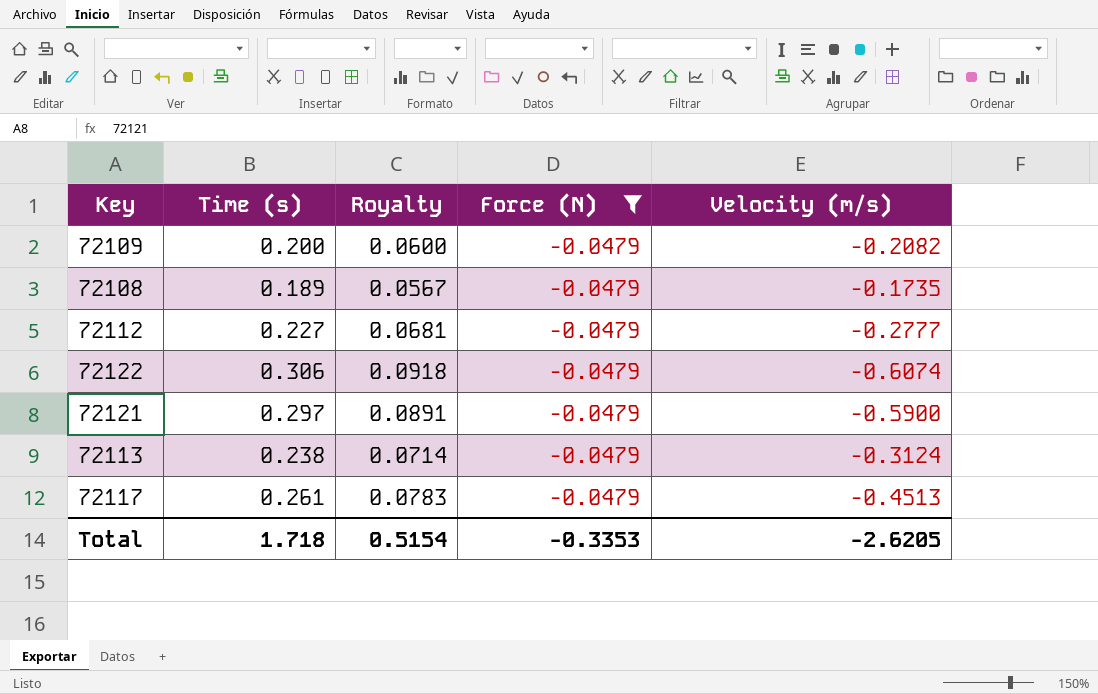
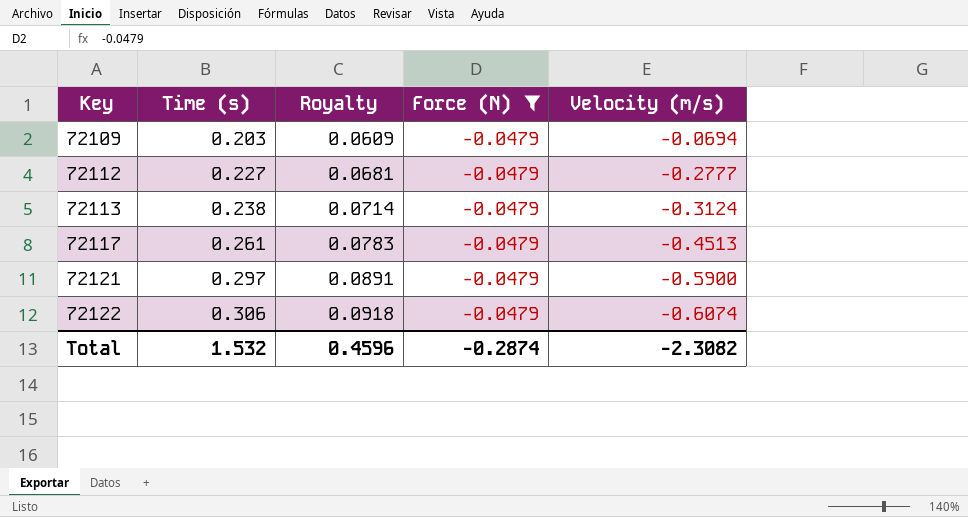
row order: none -> Key ascending
row 72108: 0.189 | 0.0567 | -0.0479 | -0.1735 -> none
72109 | Time (s): 0.200 -> 0.203
72109 | Royalty: 0.0600 -> 0.0609
72109 | Velocity (m/s): -0.2082 -> -0.0694
Total | Time (s): 1.718 -> 1.532
Total | Royalty: 0.5154 -> 0.4596
Total | Force (N): -0.3353 -> -0.2874
Total | Velocity (m/s): -2.6205 -> -2.3082

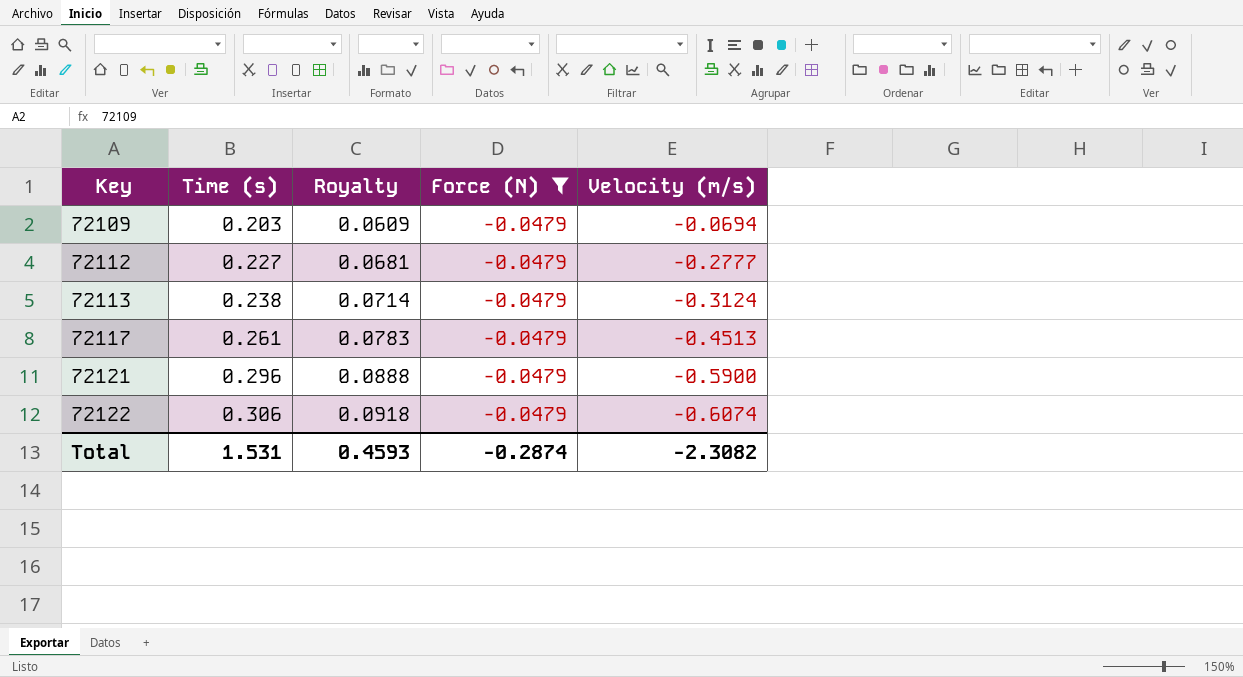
72121 | Time (s): 0.297 -> 0.296
72121 | Royalty: 0.0891 -> 0.0888
Total | Time (s): 1.532 -> 1.531
Total | Royalty: 0.4596 -> 0.4593

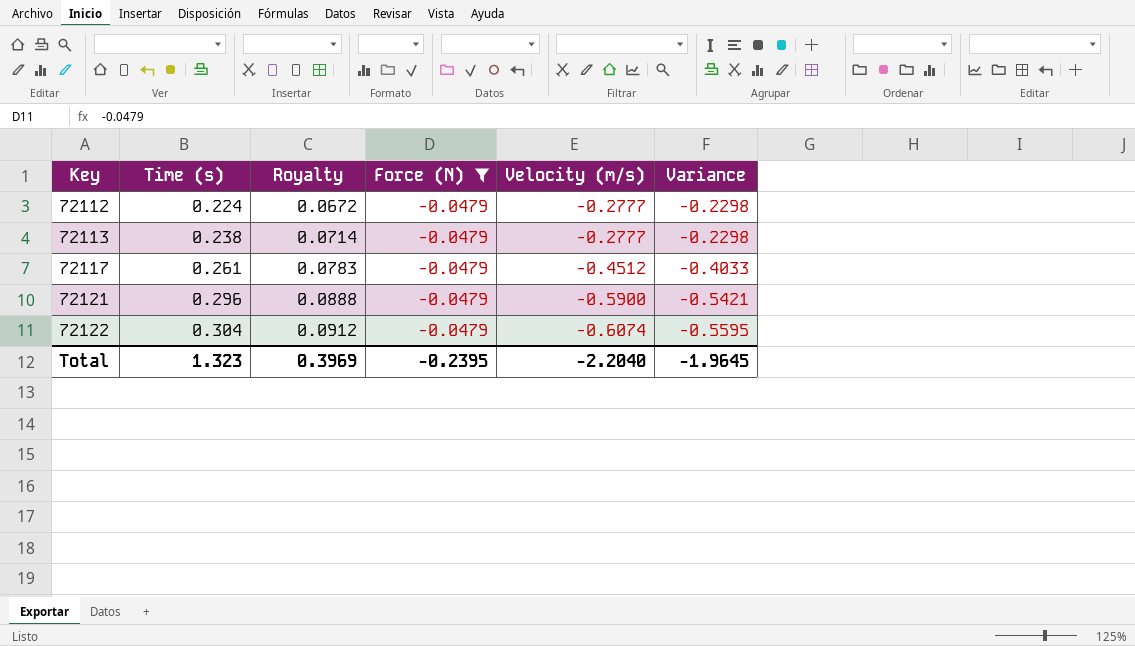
column Variance | formula: none -> [Velocity (m/s)] - [Force (N)]
row 72109: 0.203 | 0.0609 | -0.0479 | -0.0694 -> none
72112 | Time (s): 0.227 -> 0.224
72112 | Royalty: 0.0681 -> 0.0672
72113 | Velocity (m/s): -0.3124 -> -0.2777
72117 | Velocity (m/s): -0.4513 -> -0.4512
72122 | Time (s): 0.306 -> 0.304
72122 | Royalty: 0.0918 -> 0.0912
Total | Time (s): 1.531 -> 1.323
Total | Royalty: 0.4593 -> 0.3969
Total | Force (N): -0.2874 -> -0.2395
Total | Velocity (m/s): -2.3082 -> -2.2040

